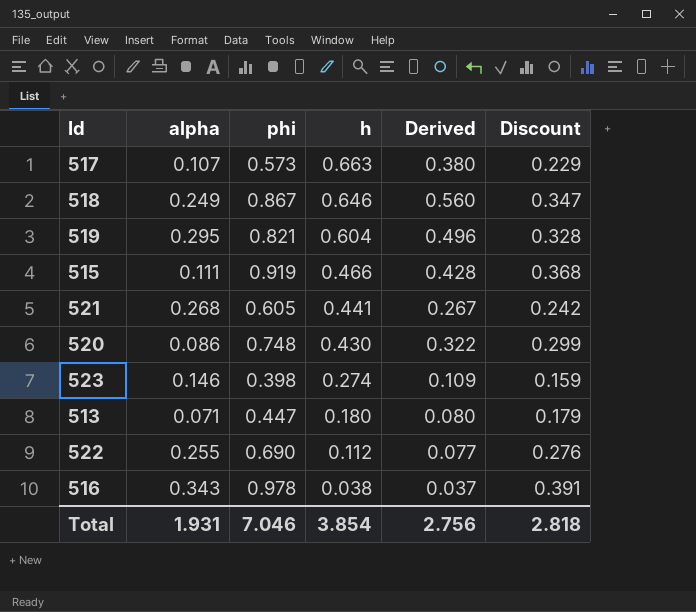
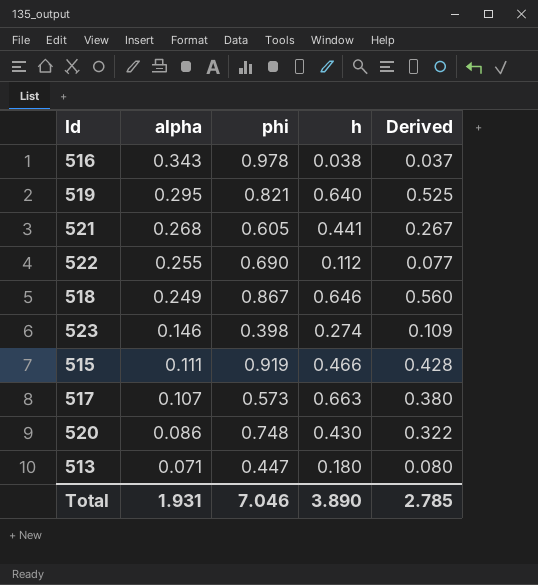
row order: h descending -> alpha descending
column Discount | formula: [phi] * 0.4 -> none
519 | h: 0.604 -> 0.640
519 | Derived: 0.496 -> 0.525
Total | h: 3.854 -> 3.890
Total | Derived: 2.756 -> 2.785

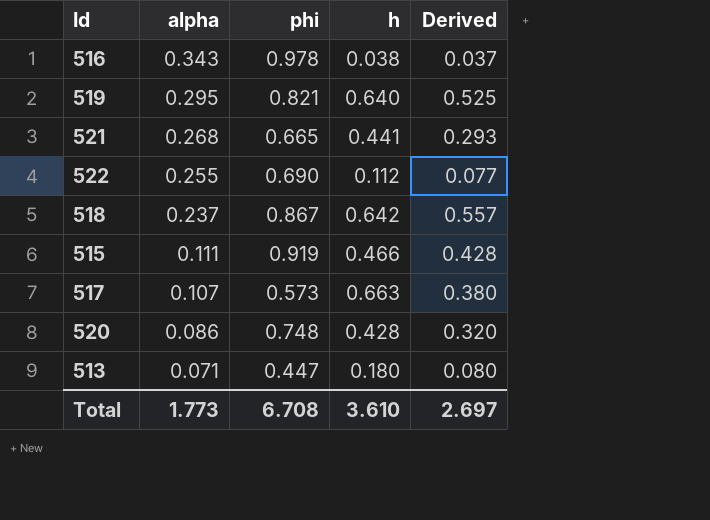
row 523: 0.146 | 0.398 | 0.274 | 0.109 -> none
521 | phi: 0.605 -> 0.665
521 | Derived: 0.267 -> 0.293
518 | alpha: 0.249 -> 0.237
518 | h: 0.646 -> 0.642
518 | Derived: 0.560 -> 0.557
520 | h: 0.430 -> 0.428
520 | Derived: 0.322 -> 0.320
Total | alpha: 1.931 -> 1.773
Total | phi: 7.046 -> 6.708
Total | h: 3.890 -> 3.610
Total | Derived: 2.785 -> 2.697

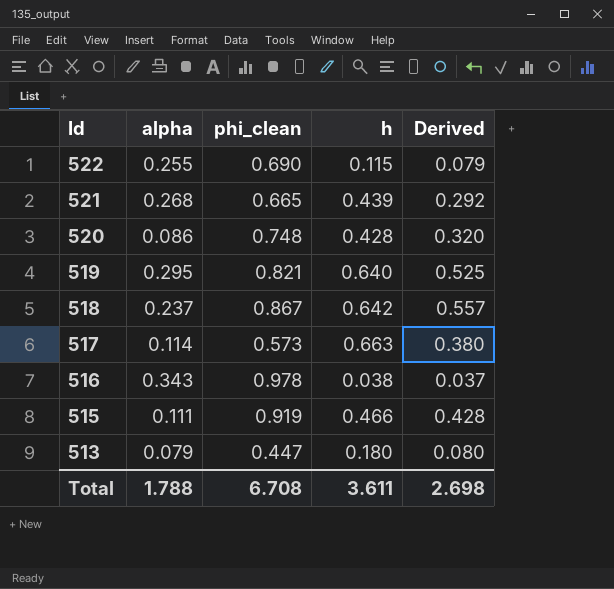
row order: alpha descending -> Id descending
column name: phi -> phi_clean
522 | h: 0.112 -> 0.115
522 | Derived: 0.077 -> 0.079
521 | h: 0.441 -> 0.439
521 | Derived: 0.293 -> 0.292
517 | alpha: 0.107 -> 0.114
513 | alpha: 0.071 -> 0.079
Total | alpha: 1.773 -> 1.788
Total | h: 3.610 -> 3.611
Total | Derived: 2.697 -> 2.698

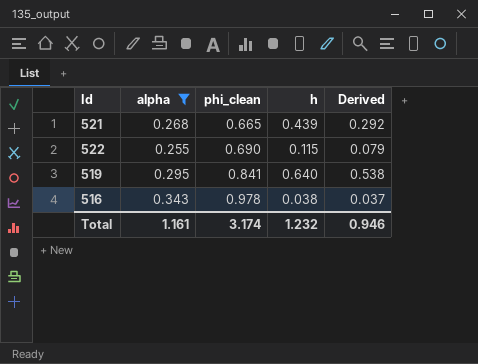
filter: none -> alpha >= 0.255
row order: Id descending -> phi_clean ascending
519 | phi_clean: 0.821 -> 0.841
519 | Derived: 0.525 -> 0.538
Total | alpha: 1.788 -> 1.161
Total | phi_clean: 6.708 -> 3.174
Total | h: 3.611 -> 1.232
Total | Derived: 2.698 -> 0.946

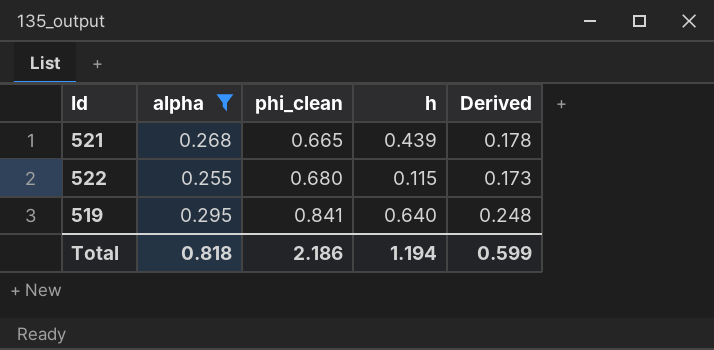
column Derived | formula: [phi_clean] * [h] -> [alpha] * [phi_clean]
row 516: 0.343 | 0.978 | 0.038 | 0.037 -> none
522 | phi_clean: 0.690 -> 0.680
Total | alpha: 1.161 -> 0.818
Total | phi_clean: 3.174 -> 2.186
Total | h: 1.232 -> 1.194
Total | Derived: 0.946 -> 0.599

